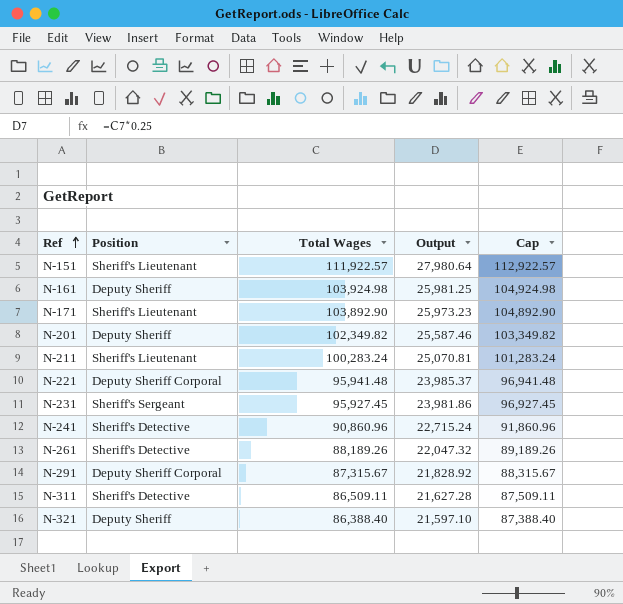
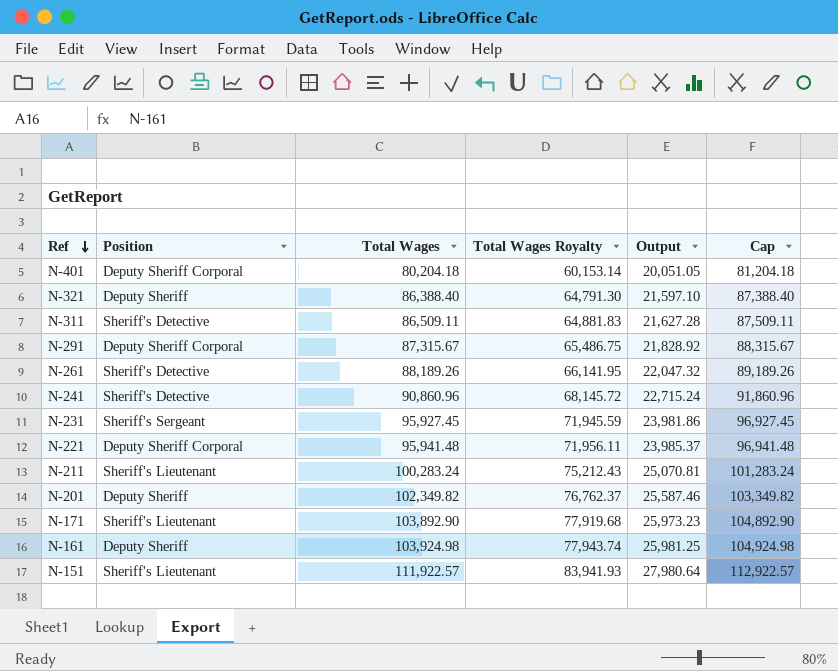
row order: Ref ascending -> Ref descending
column Total Wages Royalty | formula: none -> [Total Wages] * 0.75
row N-401: none -> Deputy Sheriff Corporal | 80,204.18 | 60,153.14 | 20,051.05 | 81,204.18

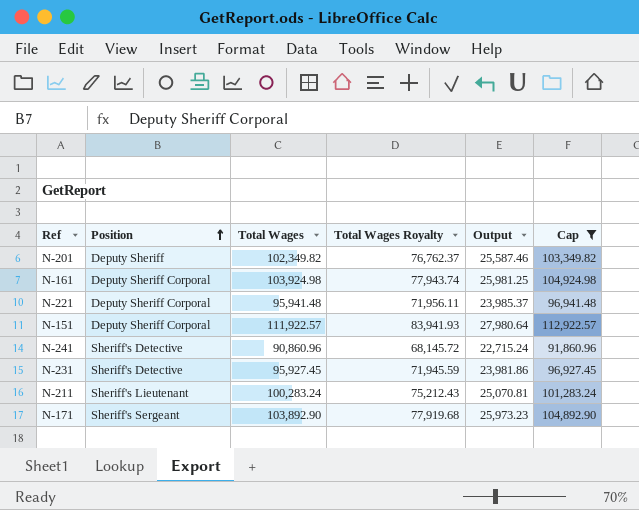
filter: none -> Cap >= 91,860.96
row order: Ref descending -> Position ascending
N-161 | Position: Deputy Sheriff -> Deputy Sheriff Corporal
N-151 | Position: Sheriff's Lieutenant -> Deputy Sheriff Corporal
N-231 | Position: Sheriff's Sergeant -> Sheriff's Detective
N-171 | Position: Sheriff's Lieutenant -> Sheriff's Sergeant

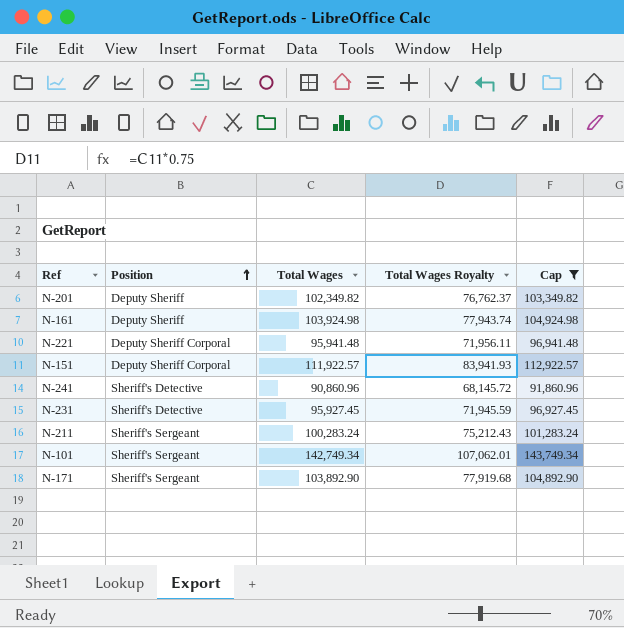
column Output | formula: [Total Wages] * 0.25 -> none
N-161 | Position: Deputy Sheriff Corporal -> Deputy Sheriff
N-211 | Position: Sheriff's Lieutenant -> Sheriff's Sergeant
row N-101: none -> Sheriff's Sergeant | 142,749.34 | 107,062.01 | 143,749.34

